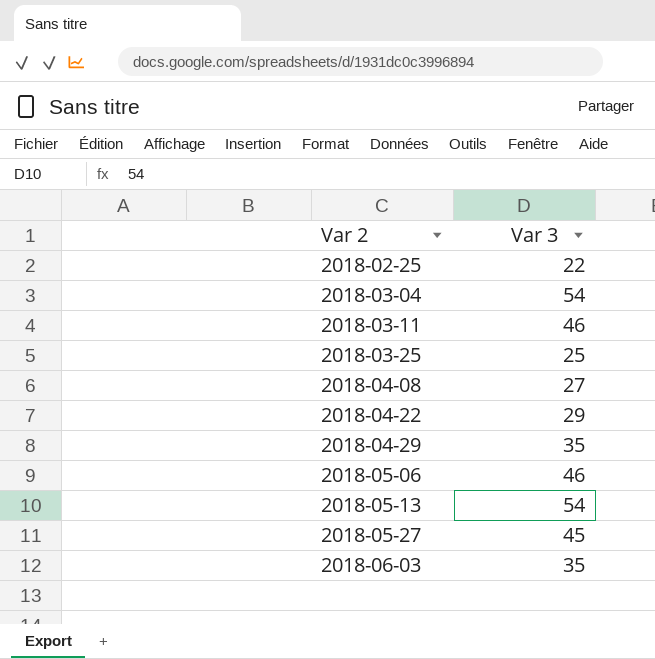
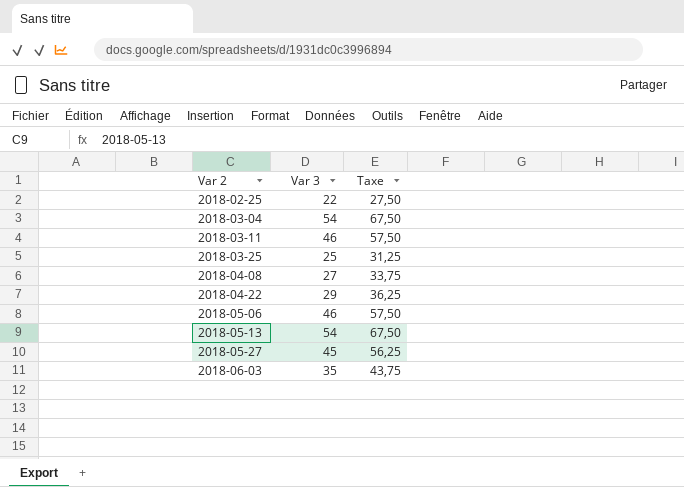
column Taxe | formula: none -> [Var 3] * 1,25
row 2018-04-29: 35 -> none

